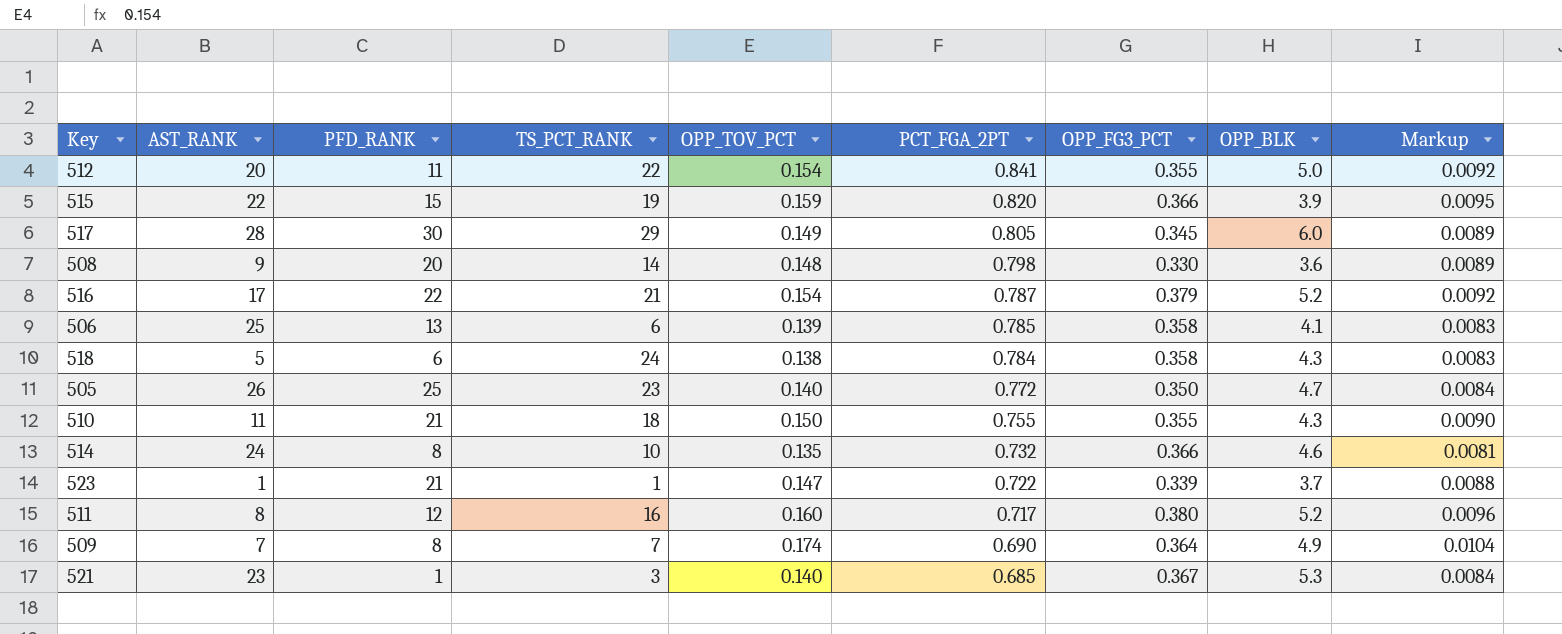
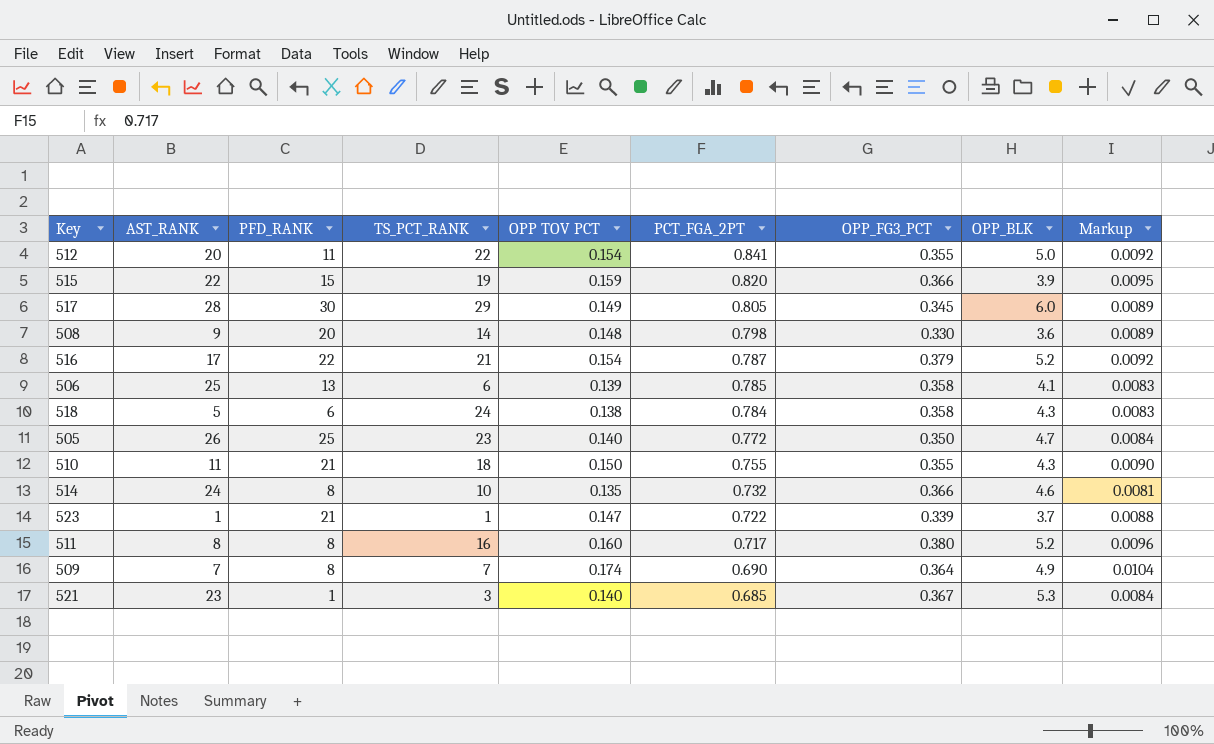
column name: OPP_TOV_PCT -> OPP TOV PCT
511 | PFD_RANK: 12 -> 8

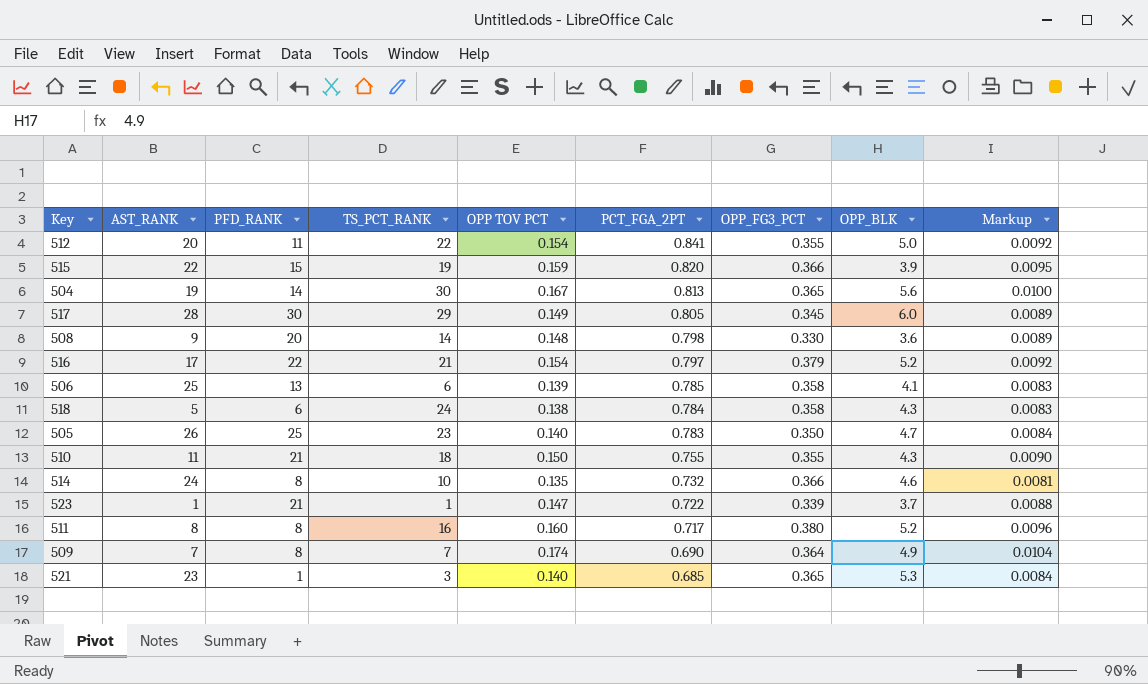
row 504: none -> 19 | 14 | 30 | 0.167 | 0.813 | 0.365 | 5.6 | 0.0100
516 | PCT_FGA_2PT: 0.787 -> 0.797
505 | PCT_FGA_2PT: 0.772 -> 0.783
521 | OPP_FG3_PCT: 0.367 -> 0.365

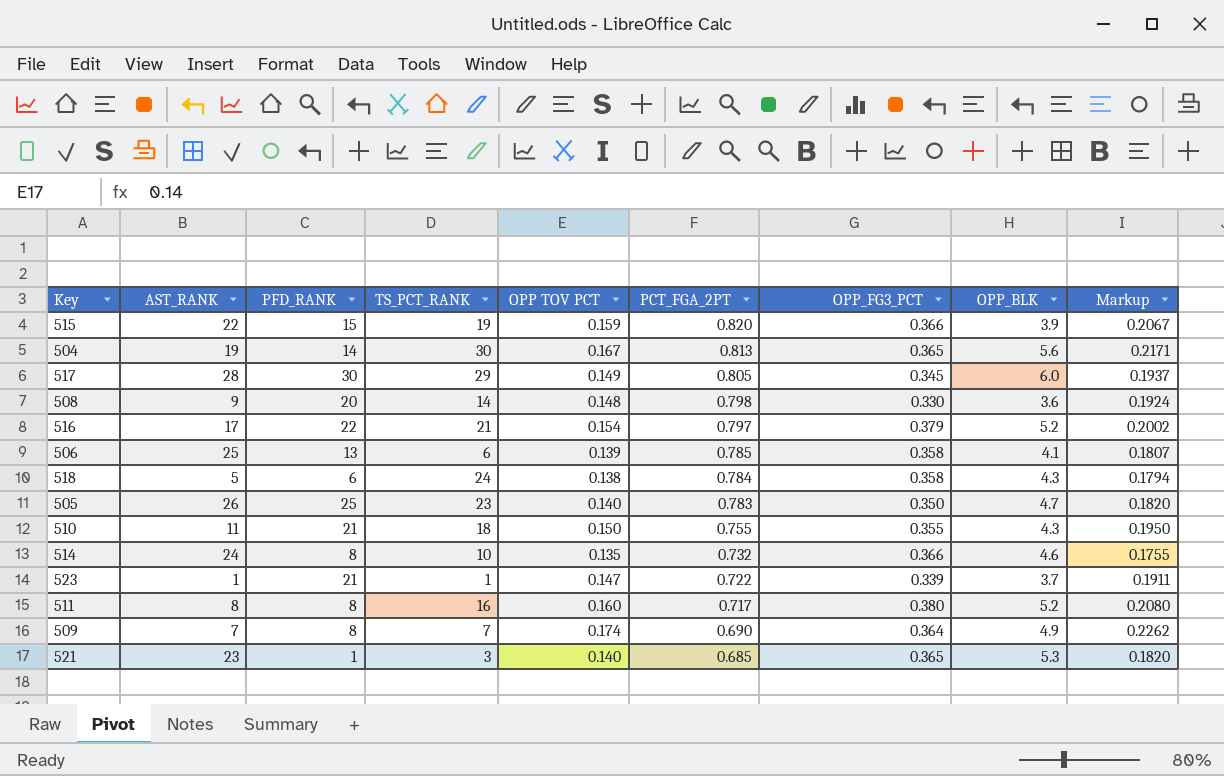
column Markup | formula: [OPP TOV PCT] * 0.06 -> [OPP TOV PCT] * 1.3
row 512: 20 | 11 | 22 | 0.154 | 0.841 | 0.355 | 5.0 | 0.0092 -> none

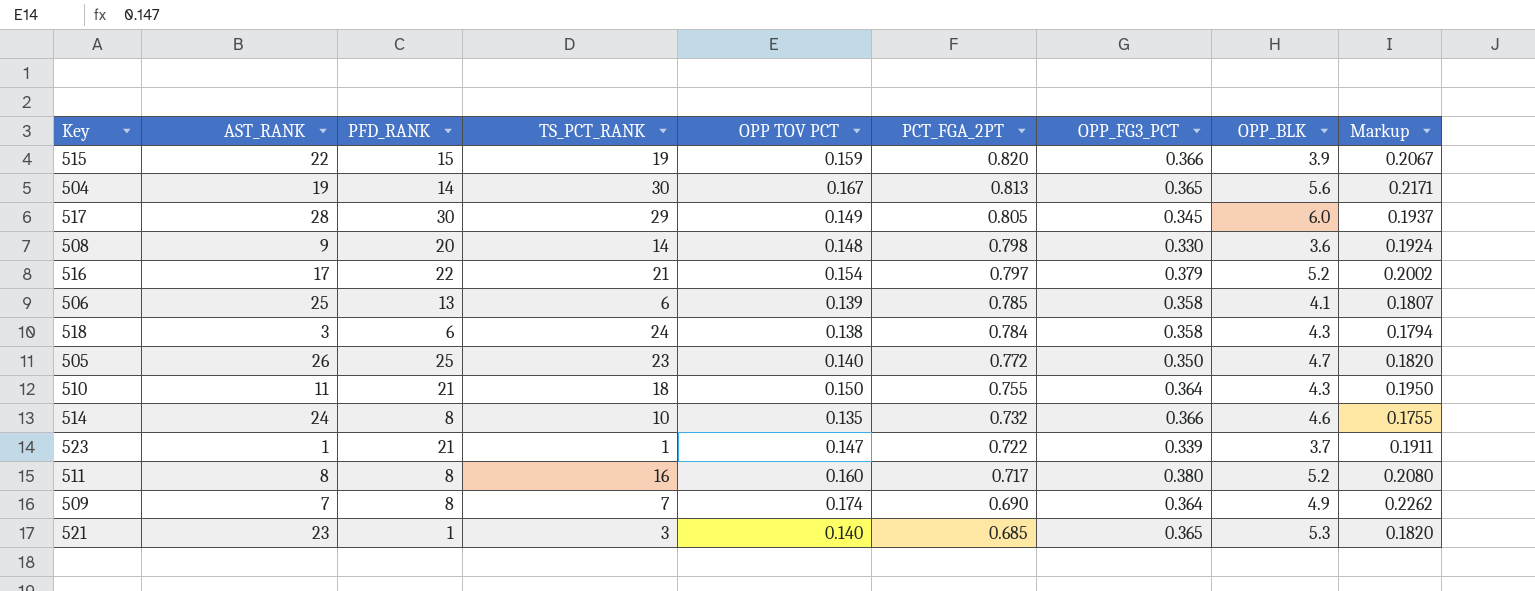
518 | AST_RANK: 5 -> 3
505 | PCT_FGA_2PT: 0.783 -> 0.772
510 | OPP_FG3_PCT: 0.355 -> 0.364

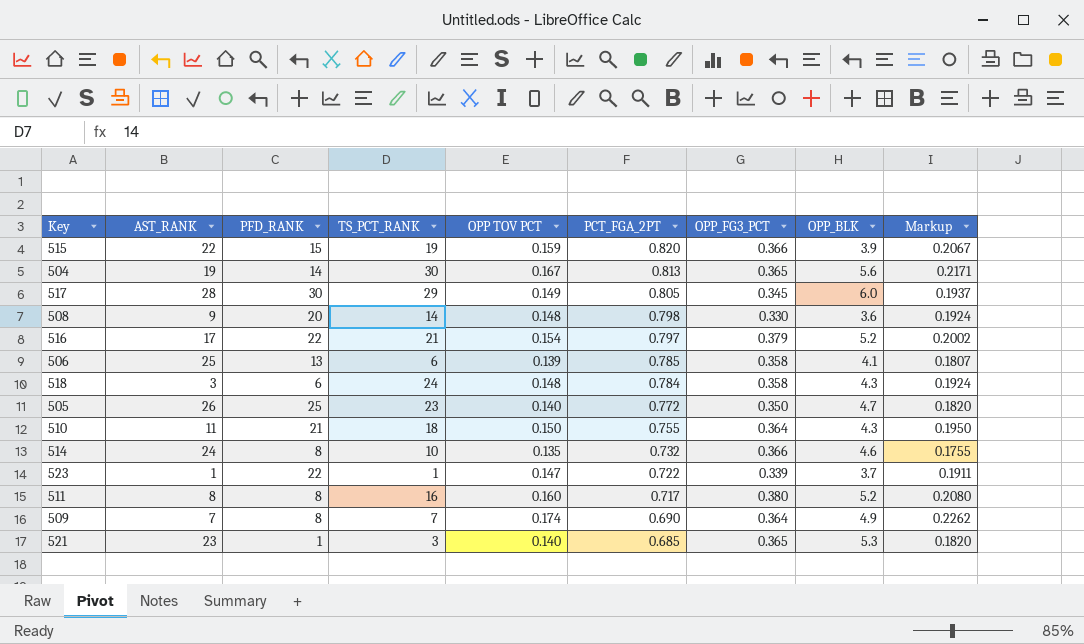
518 | OPP TOV PCT: 0.138 -> 0.148
518 | Markup: 0.1794 -> 0.1924
523 | PFD_RANK: 21 -> 22

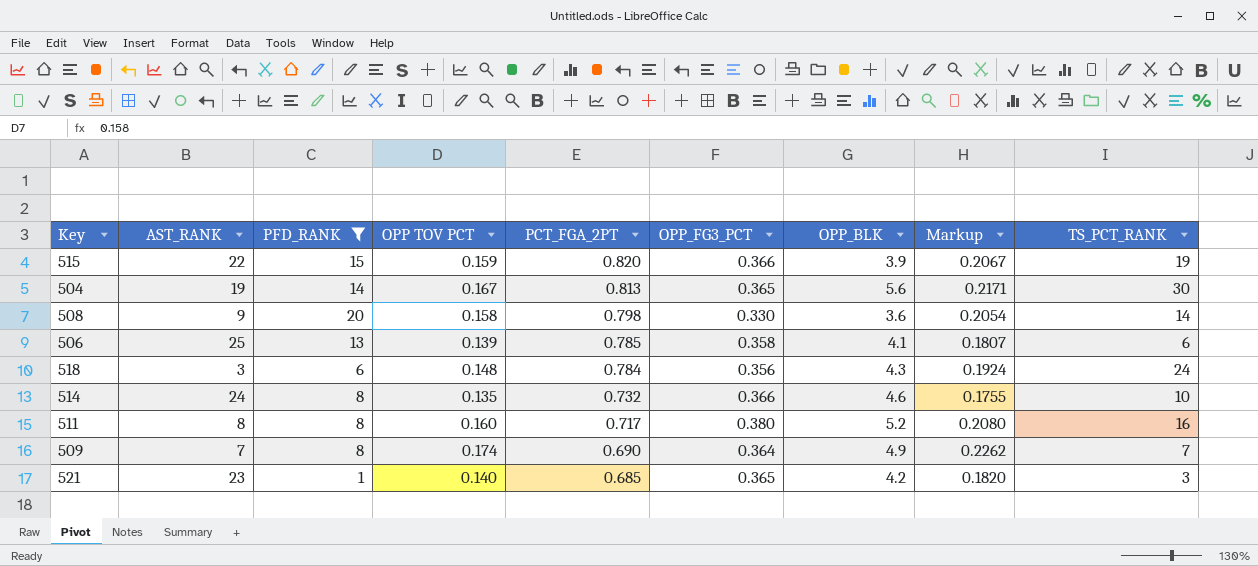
filter: none -> PFD_RANK <= 20
column TS_PCT_RANK | position: 4 -> 9
508 | OPP TOV PCT: 0.148 -> 0.158
508 | Markup: 0.1924 -> 0.2054
518 | OPP_FG3_PCT: 0.358 -> 0.356
521 | OPP_BLK: 5.3 -> 4.2

